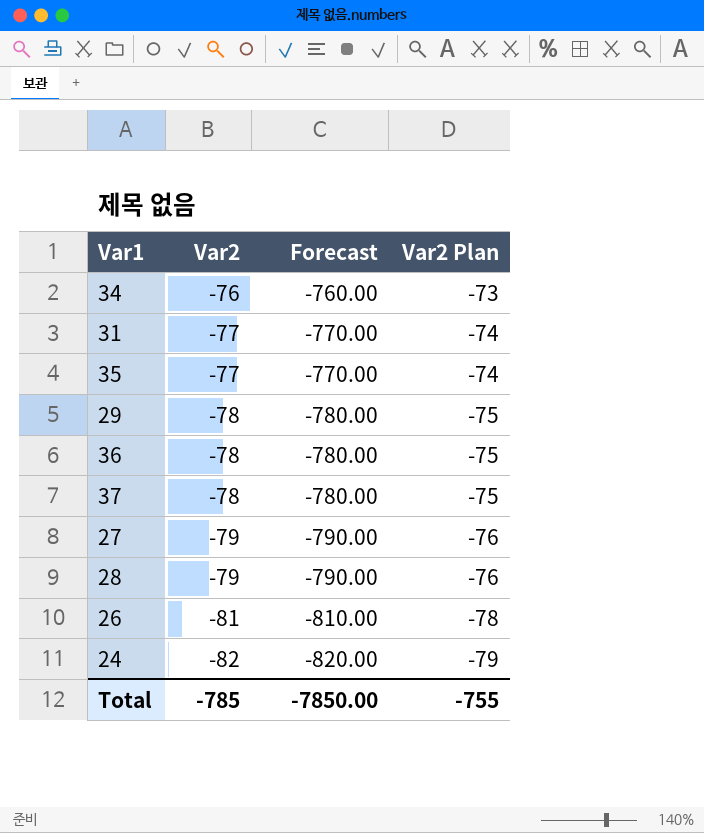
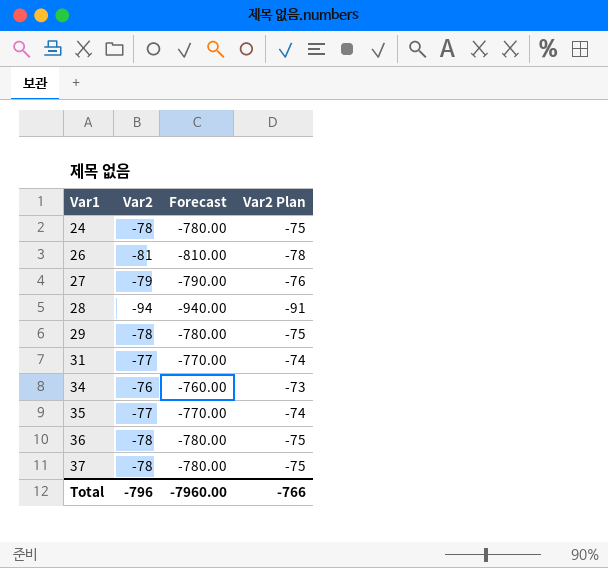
row order: Var2 descending -> Var1 ascending
24 | Var2: -82 -> -78
24 | Forecast: -820.00 -> -780.00
24 | Var2 Plan: -79 -> -75
28 | Var2: -79 -> -94
28 | Forecast: -790.00 -> -940.00
28 | Var2 Plan: -76 -> -91
Total | Var2: -785 -> -796
Total | Forecast: -7850.00 -> -7960.00
Total | Var2 Plan: -755 -> -766

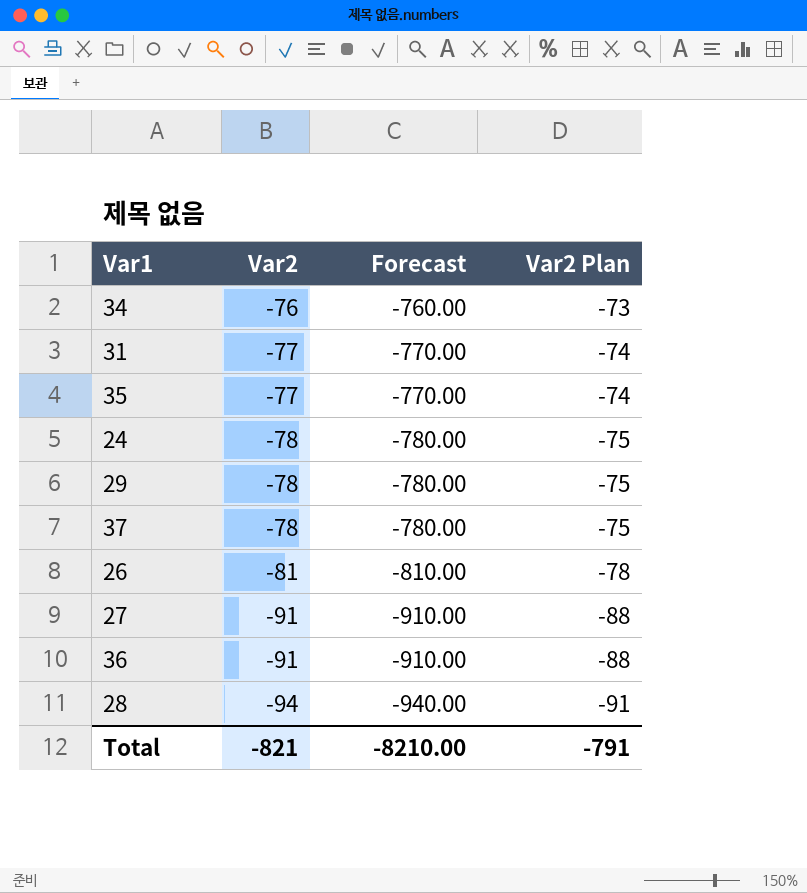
row order: Var1 ascending -> Var2 descending
27 | Var2: -79 -> -91
27 | Forecast: -790.00 -> -910.00
27 | Var2 Plan: -76 -> -88
36 | Var2: -78 -> -91
36 | Forecast: -780.00 -> -910.00
36 | Var2 Plan: -75 -> -88
Total | Var2: -796 -> -821
Total | Forecast: -7960.00 -> -8210.00
Total | Var2 Plan: -766 -> -791

